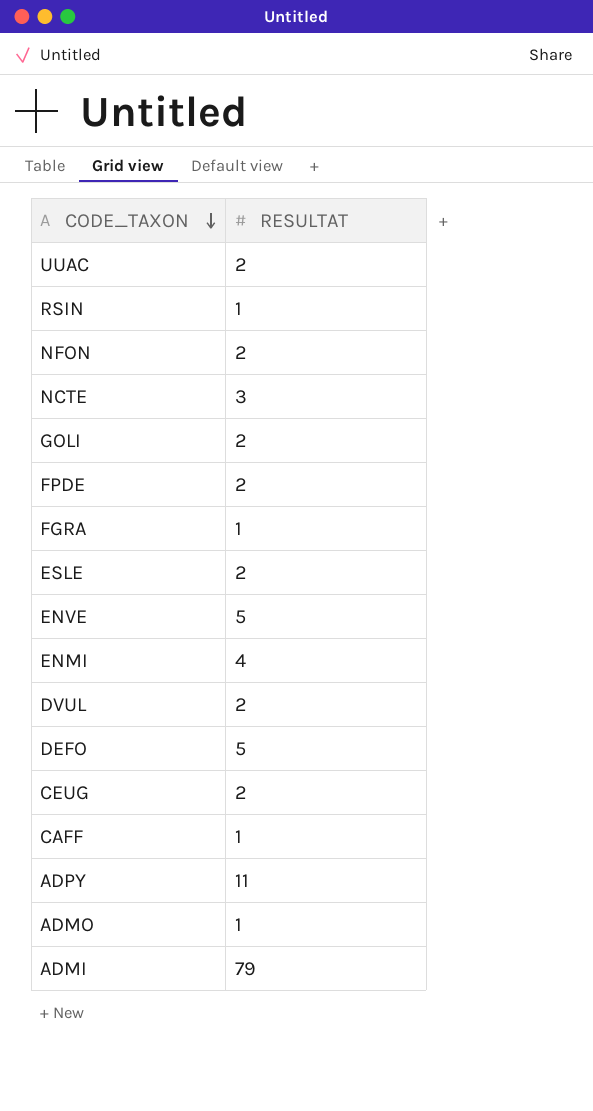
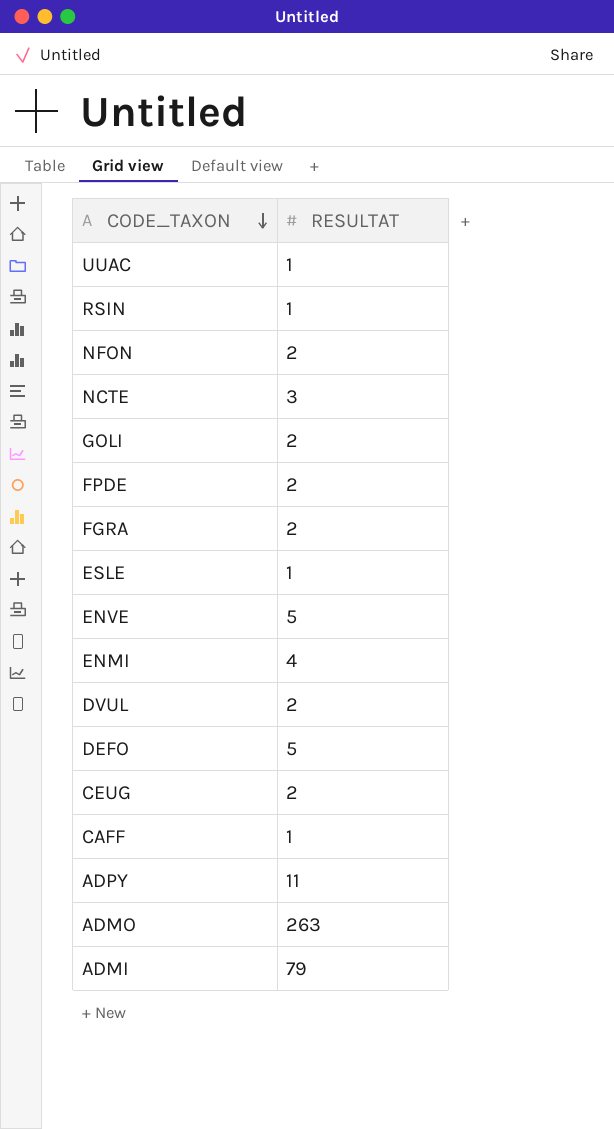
UUAC | RESULTAT: 2 -> 1
FGRA | RESULTAT: 1 -> 2
ESLE | RESULTAT: 2 -> 1
ADMO | RESULTAT: 1 -> 263

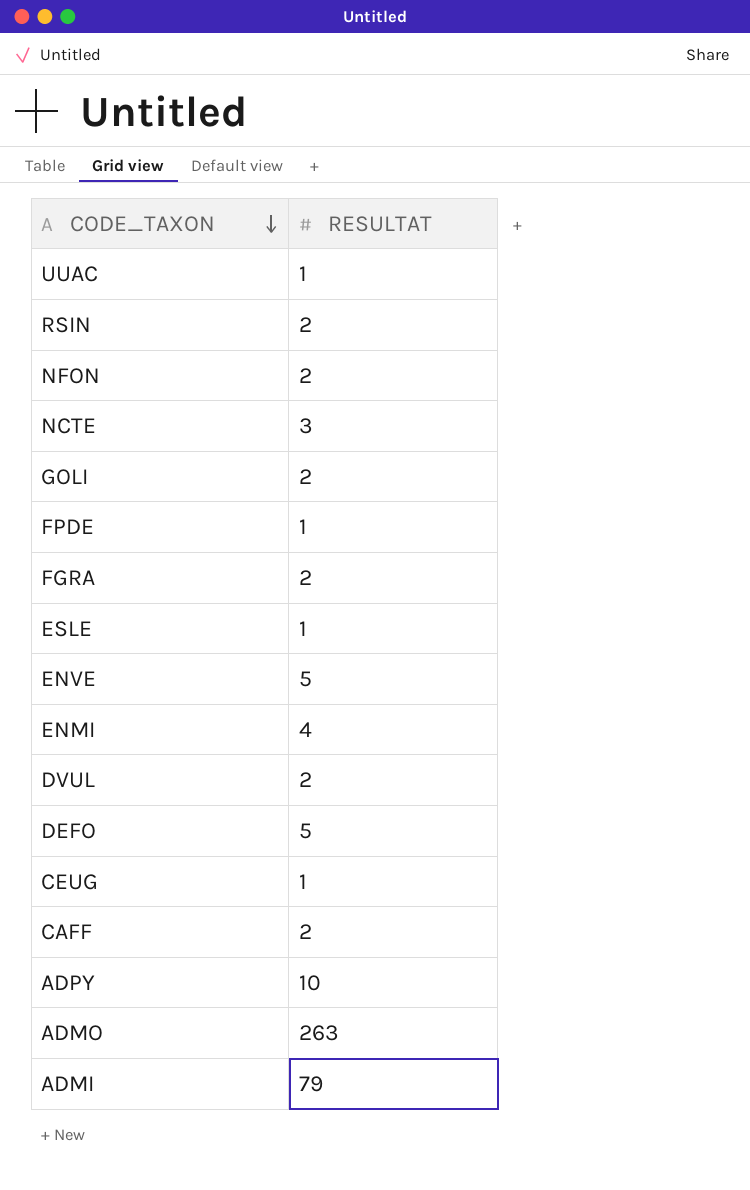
RSIN | RESULTAT: 1 -> 2
FPDE | RESULTAT: 2 -> 1
CEUG | RESULTAT: 2 -> 1
CAFF | RESULTAT: 1 -> 2
ADPY | RESULTAT: 11 -> 10

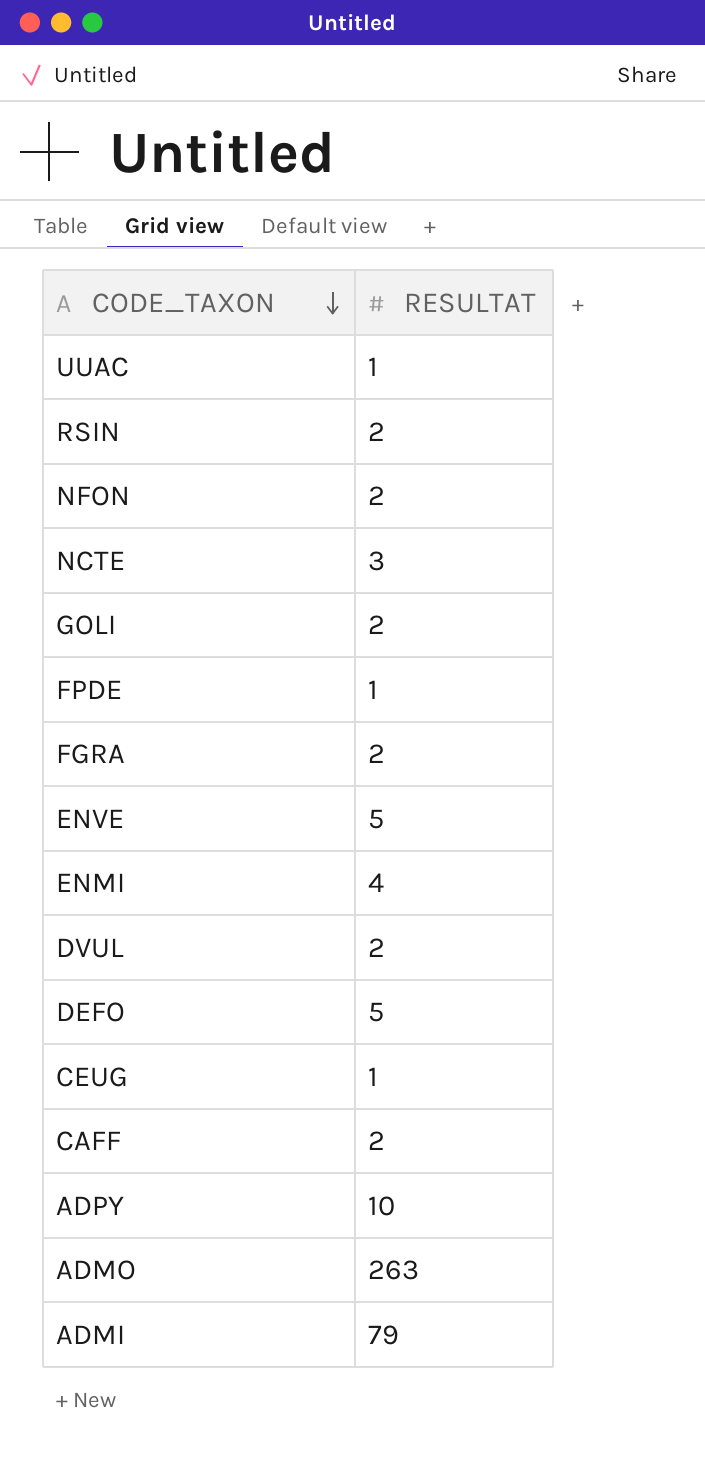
row ESLE: 1 -> none

